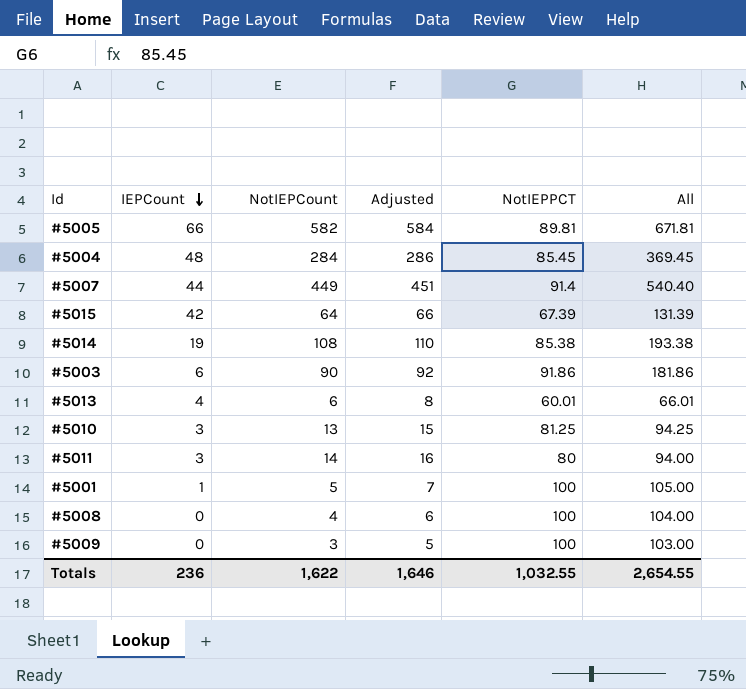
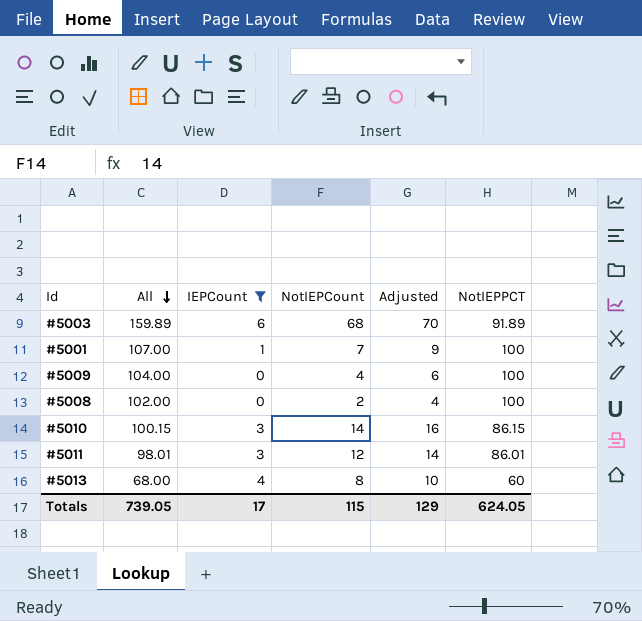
filter: none -> IEPCount <= 6
row order: IEPCount descending -> All descending
column All | position: 6 -> 2
#5003 | All: 181.86 -> 159.89
#5003 | NotIEPCount: 90 -> 68
#5003 | Adjusted: 92 -> 70
#5003 | NotIEPPCT: 91.86 -> 91.89
#5001 | All: 105.00 -> 107.00
#5001 | NotIEPCount: 5 -> 7
#5001 | Adjusted: 7 -> 9
#5009 | All: 103.00 -> 104.00
#5009 | NotIEPCount: 3 -> 4
#5009 | Adjusted: 5 -> 6
#5008 | All: 104.00 -> 102.00
#5008 | NotIEPCount: 4 -> 2
#5008 | Adjusted: 6 -> 4
#5010 | All: 94.25 -> 100.15
#5010 | NotIEPCount: 13 -> 14
#5010 | Adjusted: 15 -> 16
#5010 | NotIEPPCT: 81.25 -> 86.15
#5011 | All: 94.00 -> 98.01
#5011 | NotIEPCount: 14 -> 12
#5011 | Adjusted: 16 -> 14
#5011 | NotIEPPCT: 80 -> 86.01
#5013 | All: 66.01 -> 68.00
#5013 | NotIEPCount: 6 -> 8
#5013 | Adjusted: 8 -> 10
#5013 | NotIEPPCT: 60.01 -> 60
Totals | All: 2,654.55 -> 739.05
Totals | IEPCount: 236 -> 17
Totals | NotIEPCount: 1,622 -> 115
Totals | Adjusted: 1,646 -> 129
Totals | NotIEPPCT: 1,032.55 -> 624.05

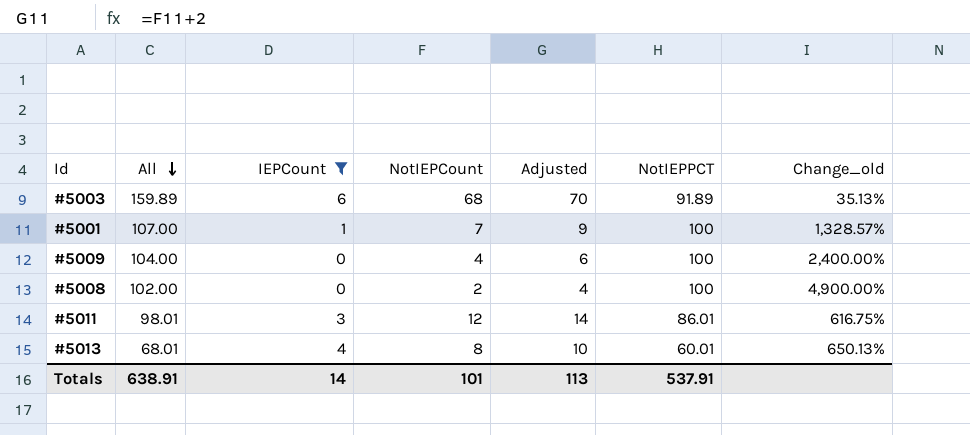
column Change_old | formula: none -> ([NotIEPPCT] - [NotIEPCount]) / [NotIEPCount]
row #5010: 100.15 | 3 | 14 | 16 | 86.15 -> none
#5013 | All: 68.00 -> 68.01
#5013 | NotIEPPCT: 60 -> 60.01
Totals | All: 739.05 -> 638.91
Totals | IEPCount: 17 -> 14
Totals | NotIEPCount: 115 -> 101
Totals | Adjusted: 129 -> 113
Totals | NotIEPPCT: 624.05 -> 537.91

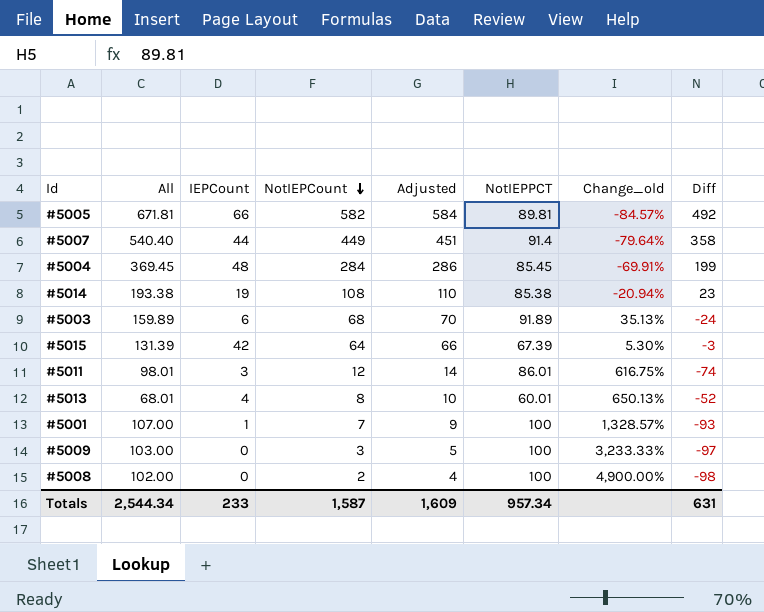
filter: IEPCount <= 6 -> none
row order: All descending -> NotIEPCount descending
column Diff | formula: none -> [NotIEPCount] - [NotIEPPCT]
#5009 | All: 104.00 -> 103.00
#5009 | NotIEPCount: 4 -> 3
#5009 | Adjusted: 6 -> 5
#5009 | Change_old: 2,400.00% -> 3,233.33%
Totals | All: 638.91 -> 2,544.34
Totals | IEPCount: 14 -> 233
Totals | NotIEPCount: 101 -> 1,587
Totals | Adjusted: 113 -> 1,609
Totals | NotIEPPCT: 537.91 -> 957.34

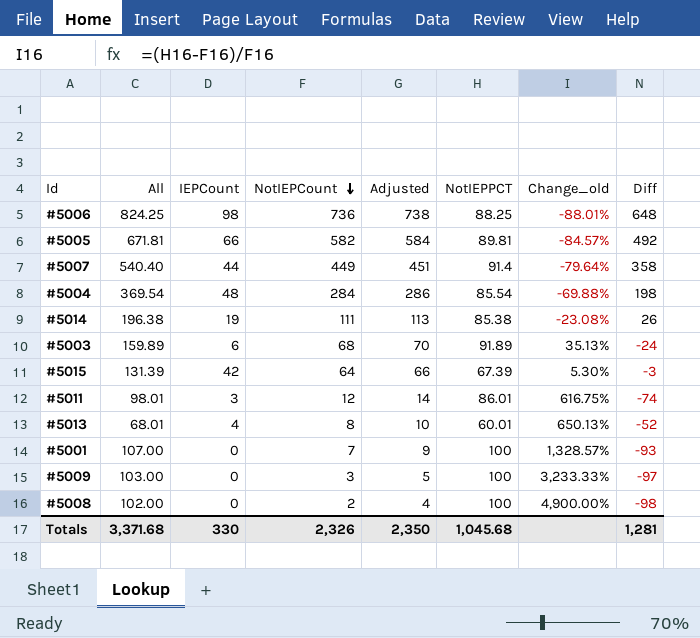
row #5006: none -> 824.25 | 98 | 736 | 738 | 88.25 | -88.01% | 648
#5004 | All: 369.45 -> 369.54
#5004 | NotIEPPCT: 85.45 -> 85.54
#5004 | Change_old: -69.91% -> -69.88%
#5004 | Diff: 199 -> 198
#5014 | All: 193.38 -> 196.38
#5014 | NotIEPCount: 108 -> 111
#5014 | Adjusted: 110 -> 113
#5014 | Change_old: -20.94% -> -23.08%
#5014 | Diff: 23 -> 26
#5001 | IEPCount: 1 -> 0
Totals | All: 2,544.34 -> 3,371.68
Totals | IEPCount: 233 -> 330
Totals | NotIEPCount: 1,587 -> 2,326
Totals | Adjusted: 1,609 -> 2,350
Totals | NotIEPPCT: 957.34 -> 1,045.68
Totals | Diff: 631 -> 1,281

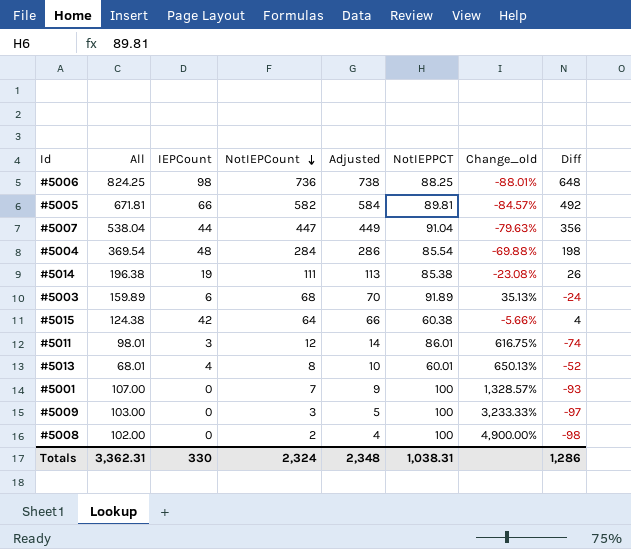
#5007 | All: 540.40 -> 538.04
#5007 | NotIEPCount: 449 -> 447
#5007 | Adjusted: 451 -> 449
#5007 | NotIEPPCT: 91.4 -> 91.04
#5007 | Change_old: -79.64% -> -79.63%
#5007 | Diff: 358 -> 356
#5015 | All: 131.39 -> 124.38
#5015 | NotIEPPCT: 67.39 -> 60.38
#5015 | Change_old: 5.30% -> -5.66%
#5015 | Diff: -3 -> 4
Totals | All: 3,371.68 -> 3,362.31
Totals | NotIEPCount: 2,326 -> 2,324
Totals | Adjusted: 2,350 -> 2,348
Totals | NotIEPPCT: 1,045.68 -> 1,038.31
Totals | Diff: 1,281 -> 1,286

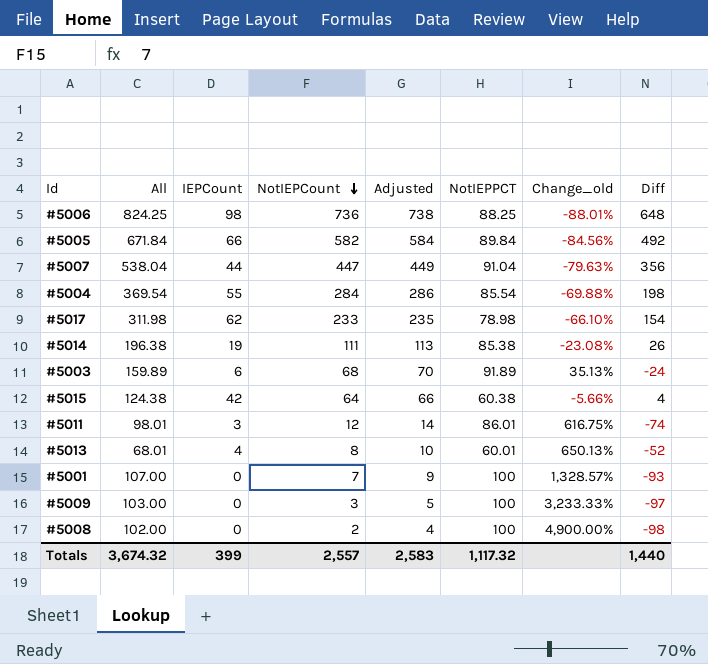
#5005 | All: 671.81 -> 671.84
#5005 | NotIEPPCT: 89.81 -> 89.84
#5005 | Change_old: -84.57% -> -84.56%
#5004 | IEPCount: 48 -> 55
row #5017: none -> 311.98 | 62 | 233 | 235 | 78.98 | -66.10% | 154
Totals | All: 3,362.31 -> 3,674.32
Totals | IEPCount: 330 -> 399
Totals | NotIEPCount: 2,324 -> 2,557
Totals | Adjusted: 2,348 -> 2,583
Totals | NotIEPPCT: 1,038.31 -> 1,117.32
Totals | Diff: 1,286 -> 1,440

